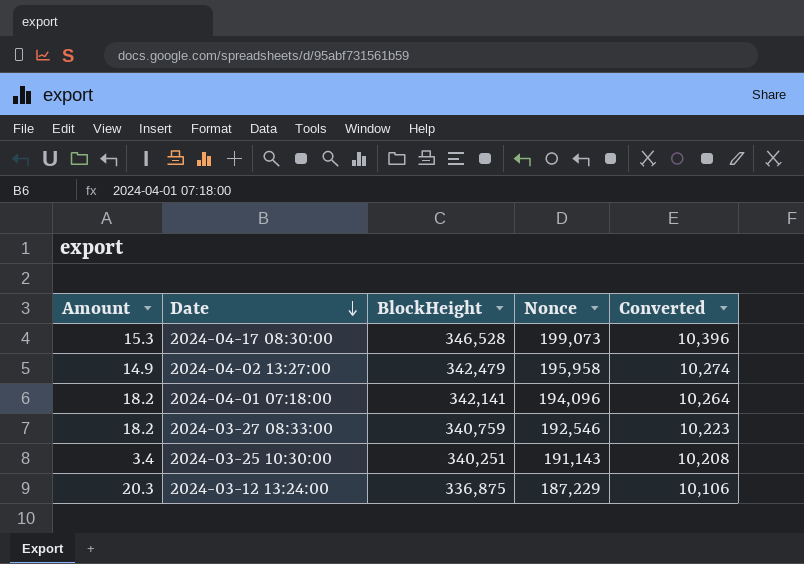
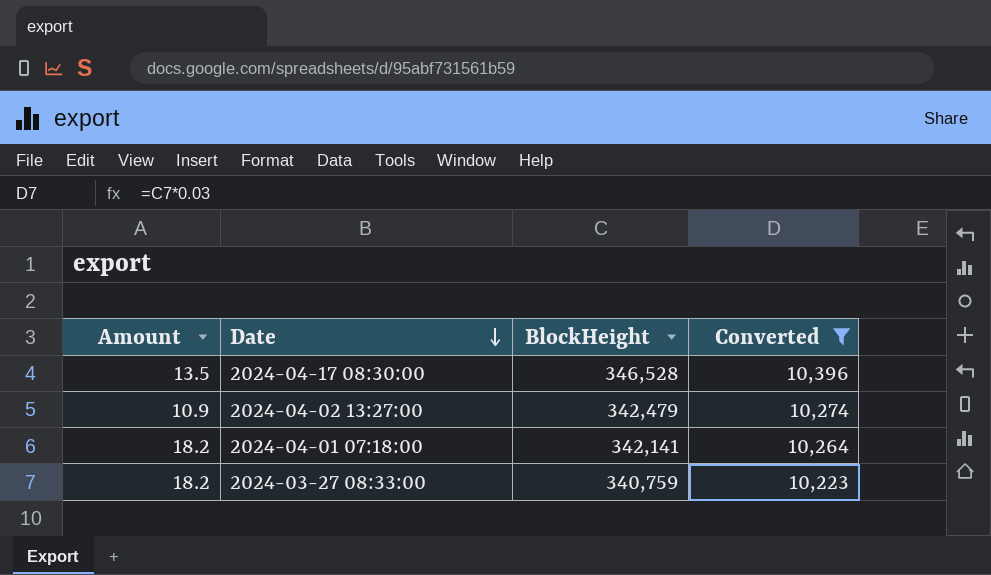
filter: none -> Converted >= 10,223
column Nonce | position: 4 -> none
2024-04-17 08:30:00 | Amount: 15.3 -> 13.5
2024-04-02 13:27:00 | Amount: 14.9 -> 10.9

